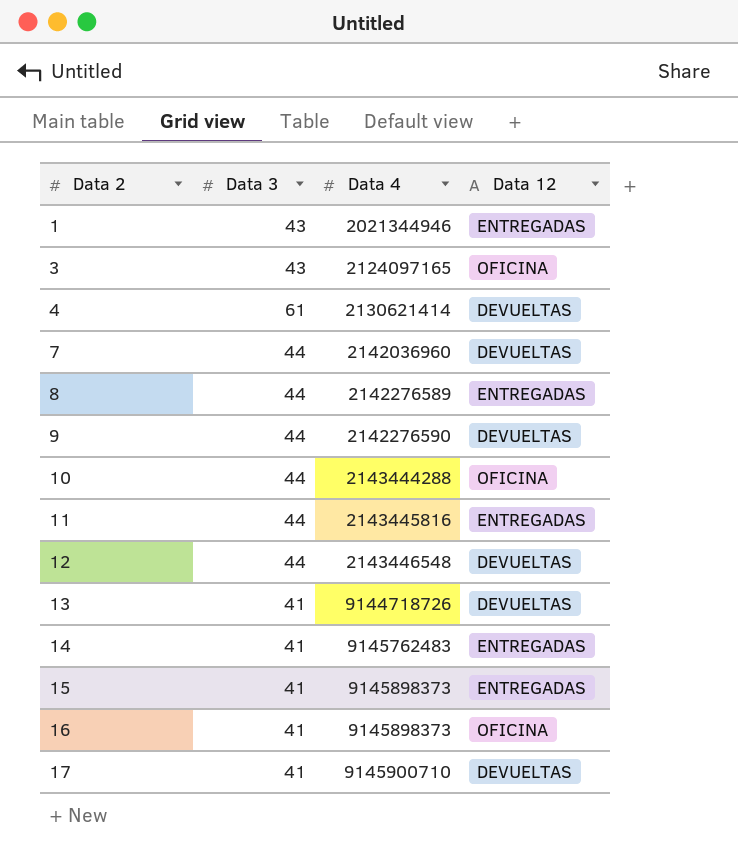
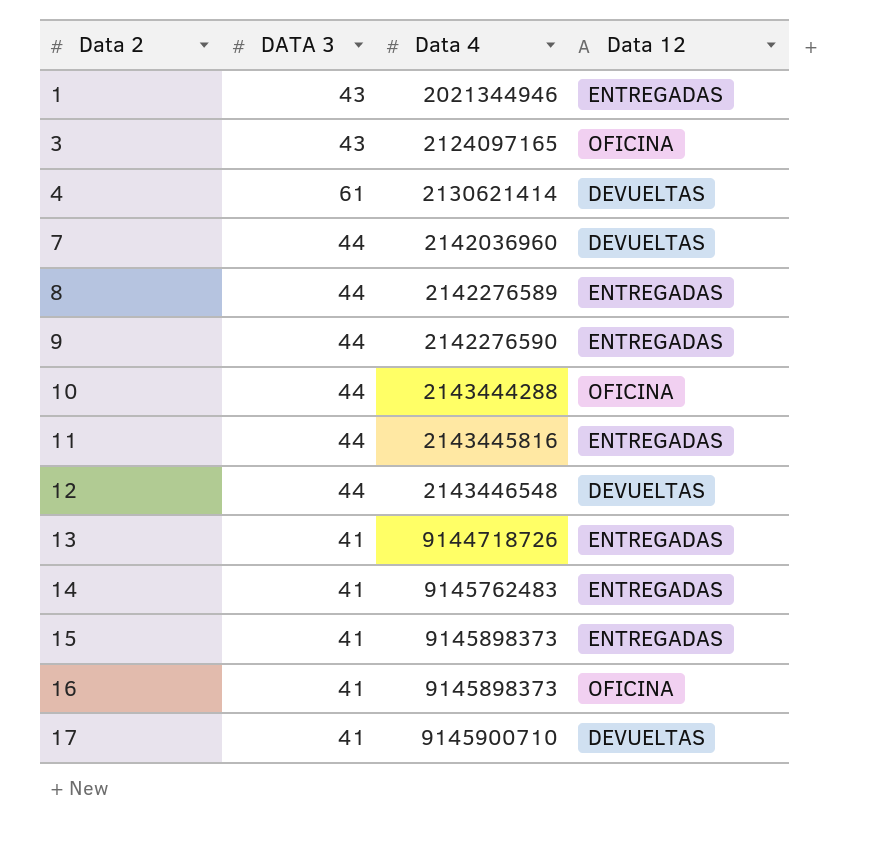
column name: Data 3 -> DATA 3
9 | Data 12: DEVUELTAS -> ENTREGADAS
13 | Data 12: DEVUELTAS -> ENTREGADAS

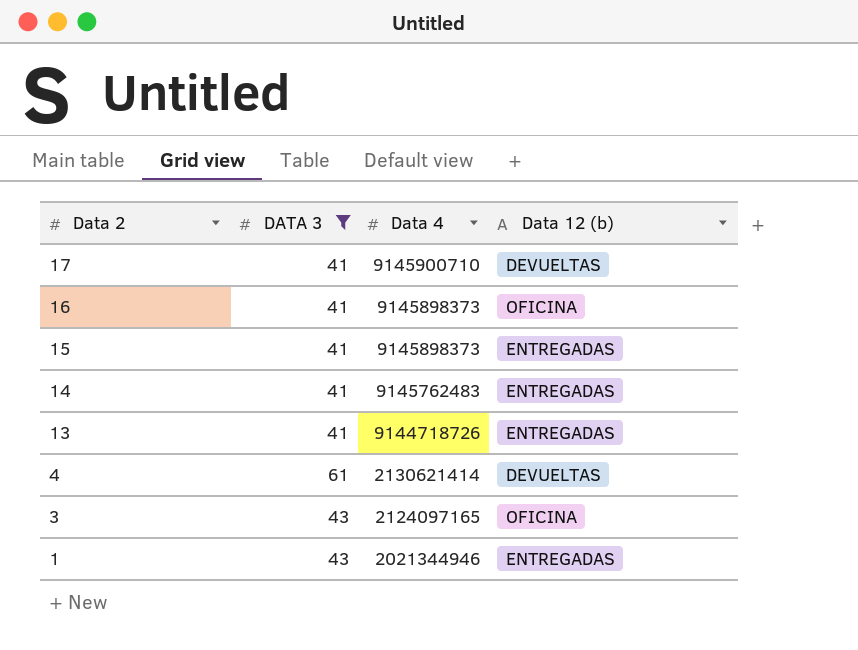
filter: none -> DATA 3 != 44
row order: Data 2 ascending -> Data 2 descending
column name: Data 12 -> Data 12 (b)

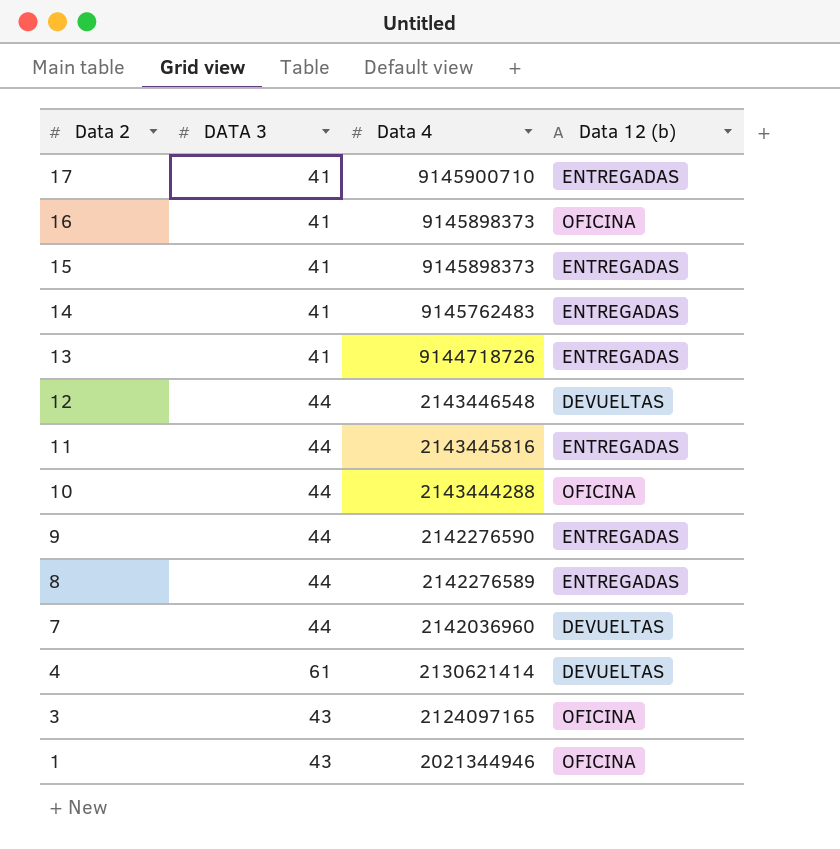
filter: DATA 3 != 44 -> none
17 | Data 12 (b): DEVUELTAS -> ENTREGADAS
1 | Data 12 (b): ENTREGADAS -> OFICINA

